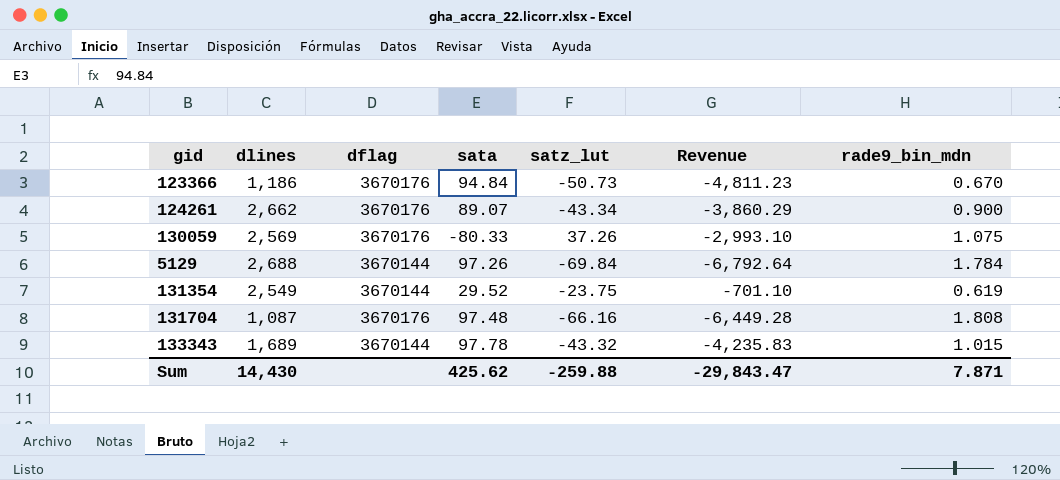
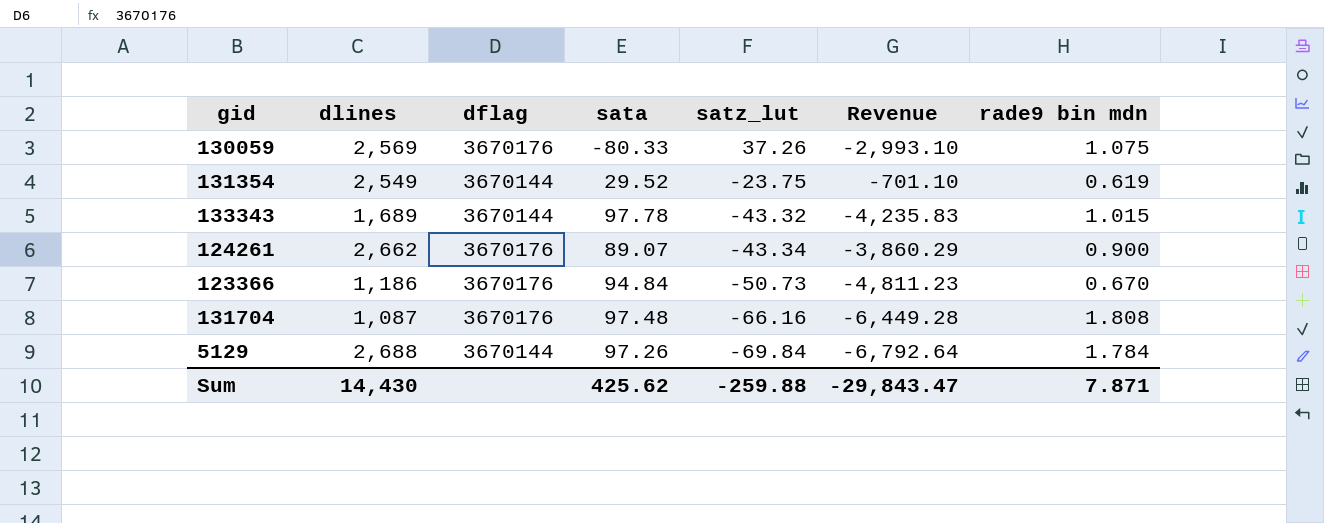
row order: none -> satz_lut descending
column name: rade9_bin_mdn -> rade9 bin mdn

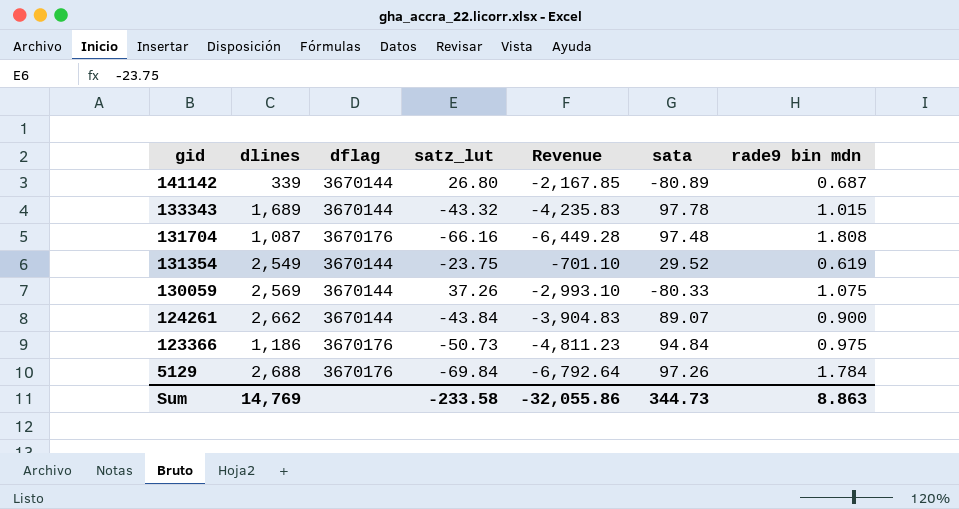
row order: satz_lut descending -> gid descending
column sata | position: 4 -> 6
row 141142: none -> 339 | 3670144 | 26.80 | -2,167.85 | -80.89 | 0.687
130059 | dflag: 3670176 -> 3670144
124261 | dflag: 3670176 -> 3670144
124261 | satz_lut: -43.34 -> -43.84
124261 | Revenue: -3,860.29 -> -3,904.83
123366 | rade9 bin mdn: 0.670 -> 0.975
5129 | dflag: 3670144 -> 3670176
Sum | dlines: 14,430 -> 14,769
Sum | satz_lut: -259.88 -> -233.58
Sum | Revenue: -29,843.47 -> -32,055.86
Sum | sata: 425.62 -> 344.73
Sum | rade9 bin mdn: 7.871 -> 8.863

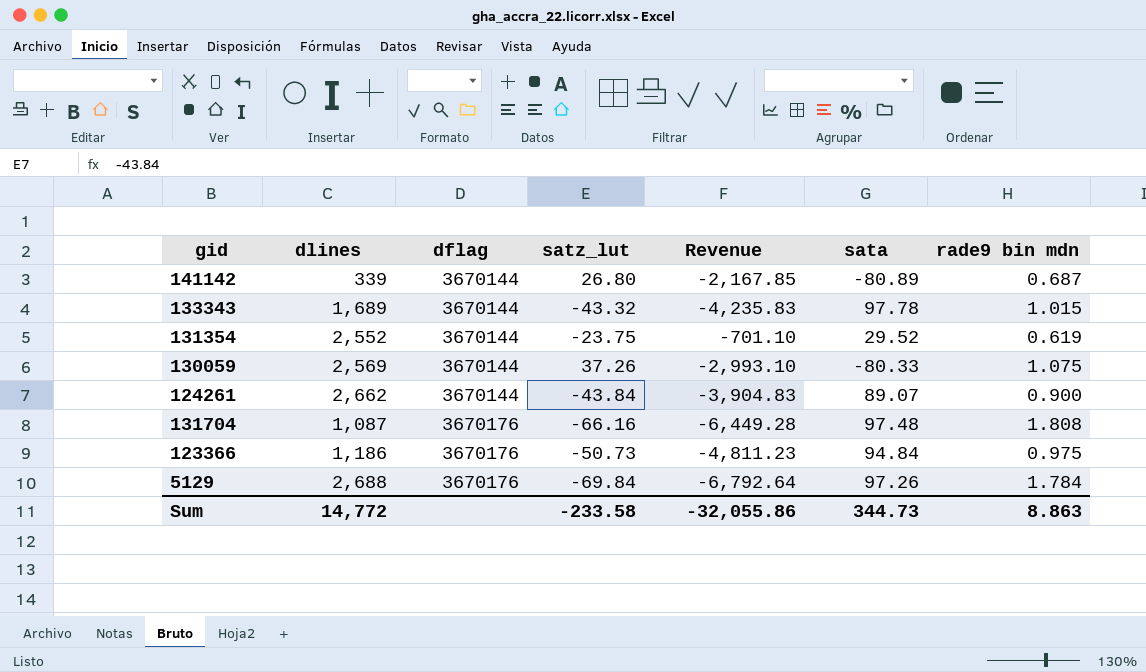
row order: gid descending -> dflag ascending
131354 | dlines: 2,549 -> 2,552
Sum | dlines: 14,769 -> 14,772

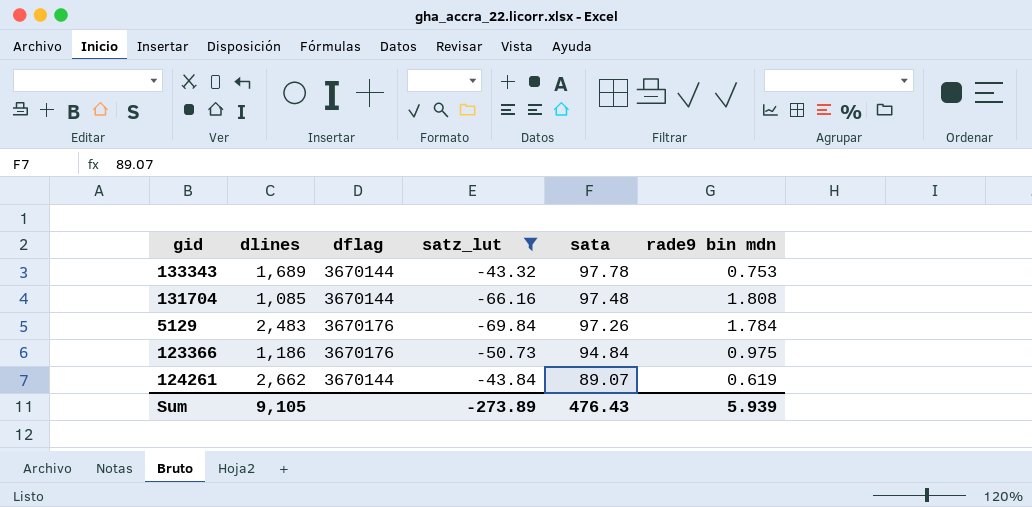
filter: none -> satz_lut <= -43.32
row order: dflag ascending -> sata descending
column Revenue | formula: [satz_lut] * [sata] -> none
133343 | rade9 bin mdn: 1.015 -> 0.753
131704 | dlines: 1,087 -> 1,085
131704 | dflag: 3670176 -> 3670144
5129 | dlines: 2,688 -> 2,483
124261 | rade9 bin mdn: 0.900 -> 0.619
Sum | dlines: 14,772 -> 9,105
Sum | satz_lut: -233.58 -> -273.89
Sum | sata: 344.73 -> 476.43
Sum | rade9 bin mdn: 8.863 -> 5.939

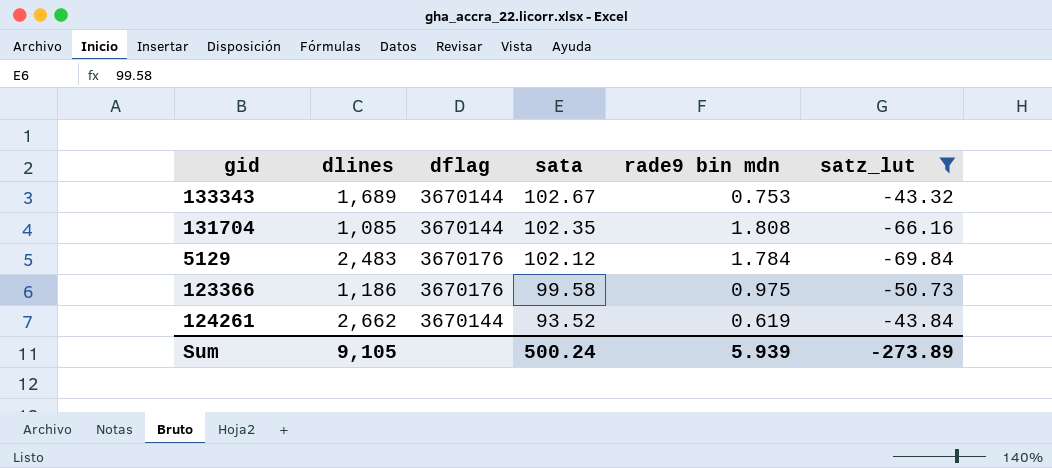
column satz_lut | position: 4 -> 6
133343 | sata: 97.78 -> 102.67
131704 | sata: 97.48 -> 102.35
5129 | sata: 97.26 -> 102.12
123366 | sata: 94.84 -> 99.58
124261 | sata: 89.07 -> 93.52
Sum | sata: 476.43 -> 500.24

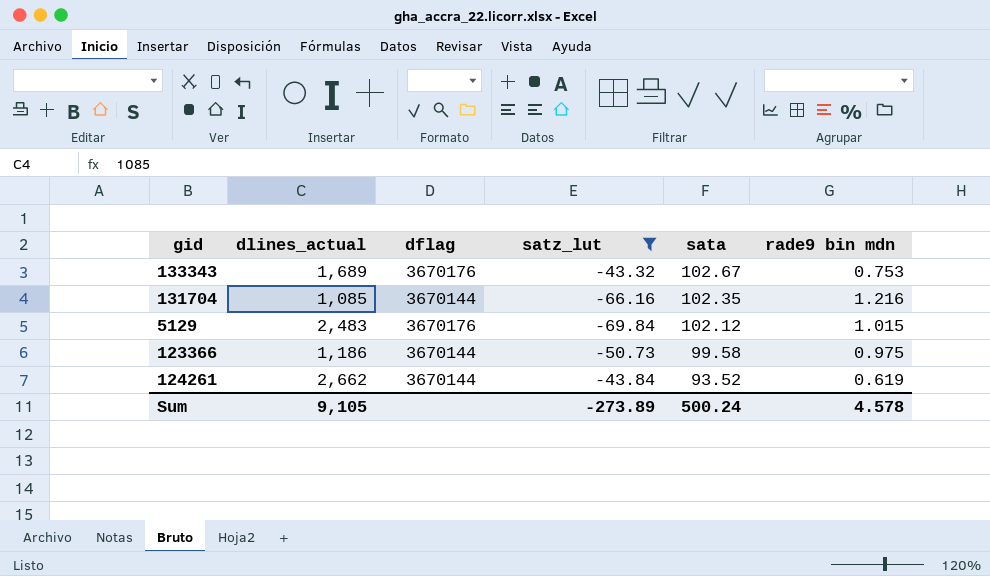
column name: dlines -> dlines_actual
column satz_lut | position: 6 -> 4
133343 | dflag: 3670144 -> 3670176
131704 | rade9 bin mdn: 1.808 -> 1.216
5129 | rade9 bin mdn: 1.784 -> 1.015
123366 | dflag: 3670176 -> 3670144
Sum | rade9 bin mdn: 5.939 -> 4.578

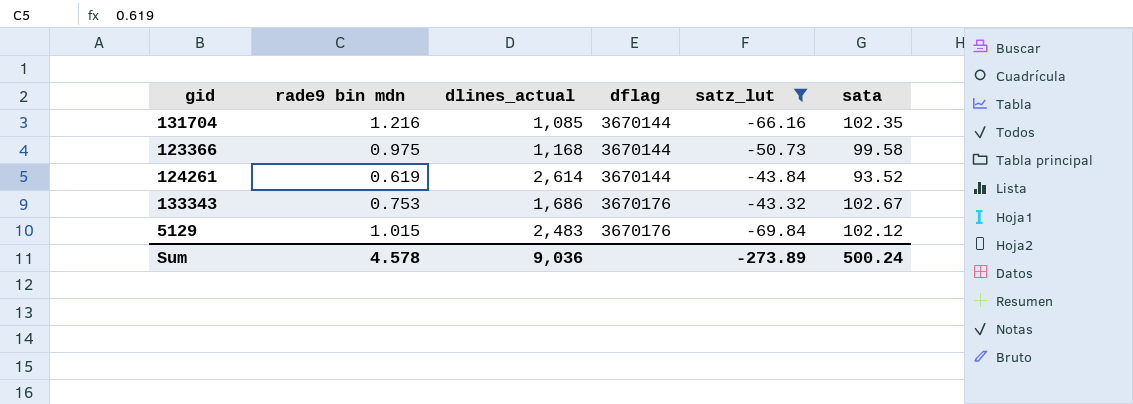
row order: sata descending -> dflag ascending
column rade9 bin mdn | position: 6 -> 2
123366 | dlines_actual: 1,186 -> 1,168
124261 | dlines_actual: 2,662 -> 2,614
133343 | dlines_actual: 1,689 -> 1,686
Sum | dlines_actual: 9,105 -> 9,036

